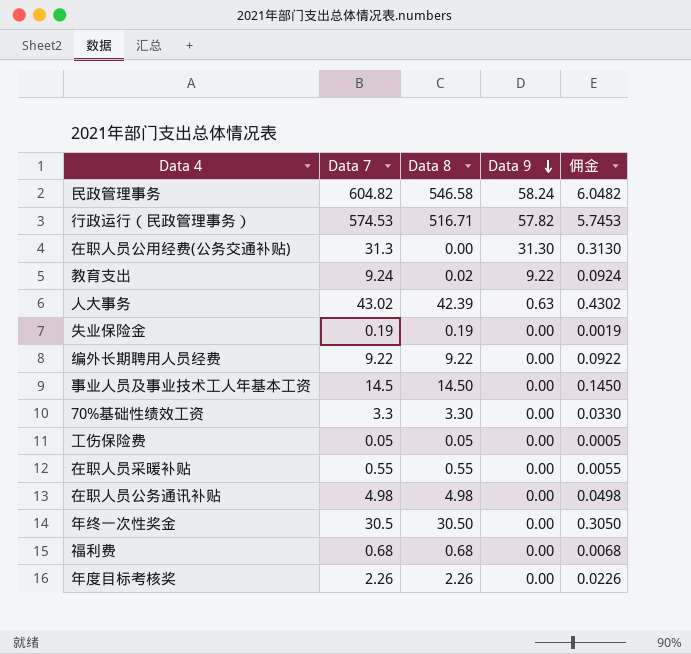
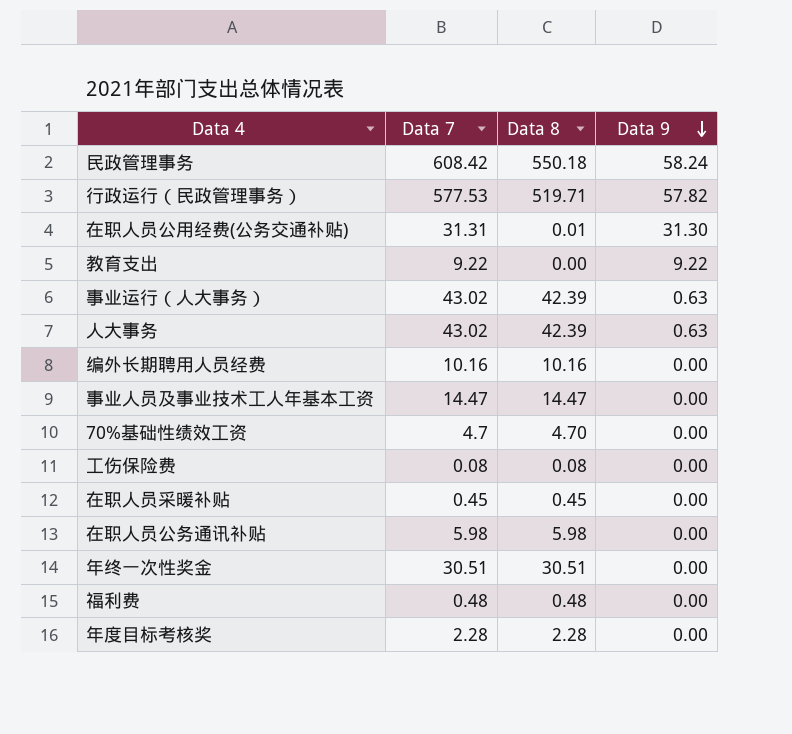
column 佣金 | formula: [Data 7] * 0.01 -> none
row 失业保险金: 0.19 | 0.19 | 0.00 | 0.0019 -> none
民政管理事务 | Data 7: 604.82 -> 608.42
民政管理事务 | Data 8: 546.58 -> 550.18
行政运行（民政管理事务） | Data 7: 574.53 -> 577.53
行政运行（民政管理事务） | Data 8: 516.71 -> 519.71
在职人员公用经费(公务交通补贴) | Data 7: 31.3 -> 31.31
在职人员公用经费(公务交通补贴) | Data 8: 0.00 -> 0.01
教育支出 | Data 7: 9.24 -> 9.22
教育支出 | Data 8: 0.02 -> 0.00
row 事业运行（人大事务）: none -> 43.02 | 42.39 | 0.63
编外长期聘用人员经费 | Data 7: 9.22 -> 10.16
编外长期聘用人员经费 | Data 8: 9.22 -> 10.16
事业人员及事业技术工人年基本工资 | Data 7: 14.5 -> 14.47
事业人员及事业技术工人年基本工资 | Data 8: 14.50 -> 14.47
70%基础性绩效工资 | Data 7: 3.3 -> 4.7
70%基础性绩效工资 | Data 8: 3.30 -> 4.70
工伤保险费 | Data 7: 0.05 -> 0.08
工伤保险费 | Data 8: 0.05 -> 0.08
在职人员采暖补贴 | Data 7: 0.55 -> 0.45
在职人员采暖补贴 | Data 8: 0.55 -> 0.45
在职人员公务通讯补贴 | Data 7: 4.98 -> 5.98
在职人员公务通讯补贴 | Data 8: 4.98 -> 5.98
年终一次性奖金 | Data 7: 30.5 -> 30.51
年终一次性奖金 | Data 8: 30.50 -> 30.51
福利费 | Data 7: 0.68 -> 0.48
福利费 | Data 8: 0.68 -> 0.48
年度目标考核奖 | Data 7: 2.26 -> 2.28
年度目标考核奖 | Data 8: 2.26 -> 2.28

